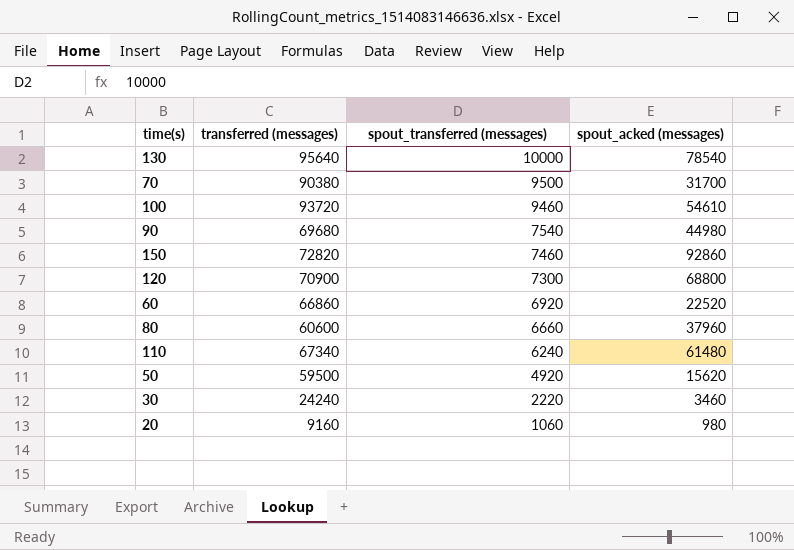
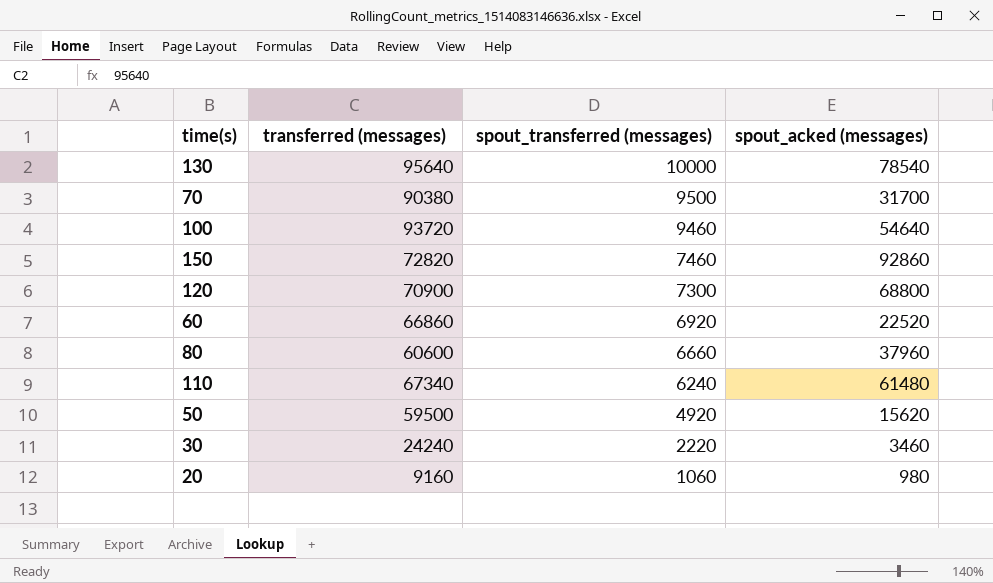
row 90: 69680 | 7540 | 44980 -> none
100 | spout_acked (messages): 54610 -> 54640

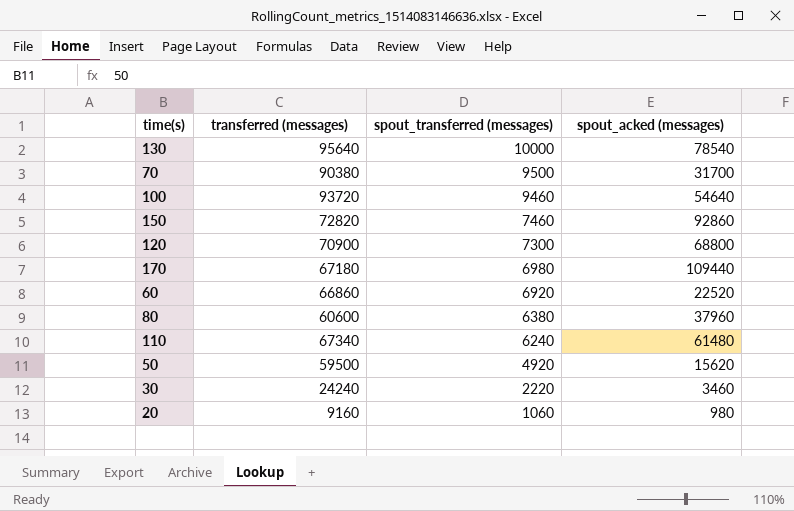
row 170: none -> 67180 | 6980 | 109440
80 | spout_transferred (messages): 6660 -> 6380

